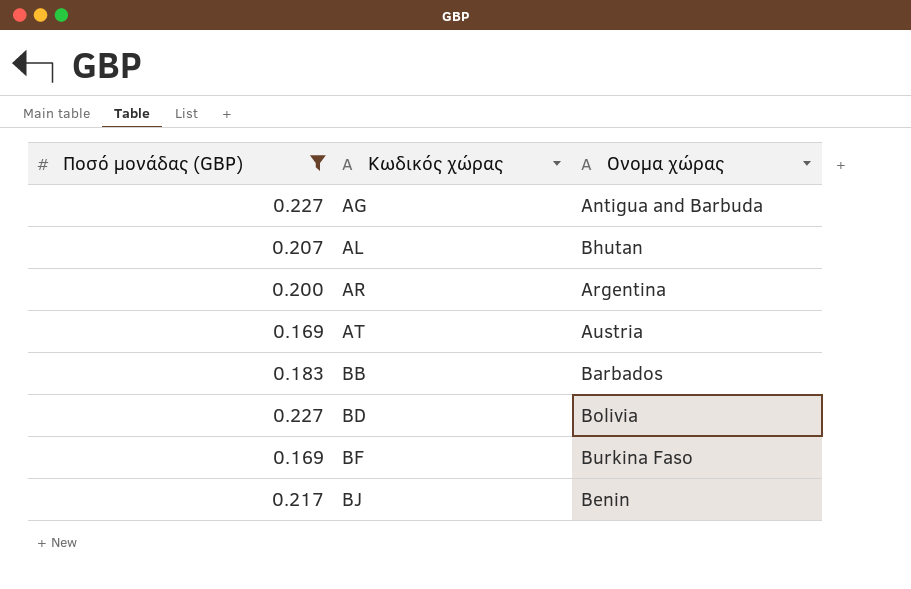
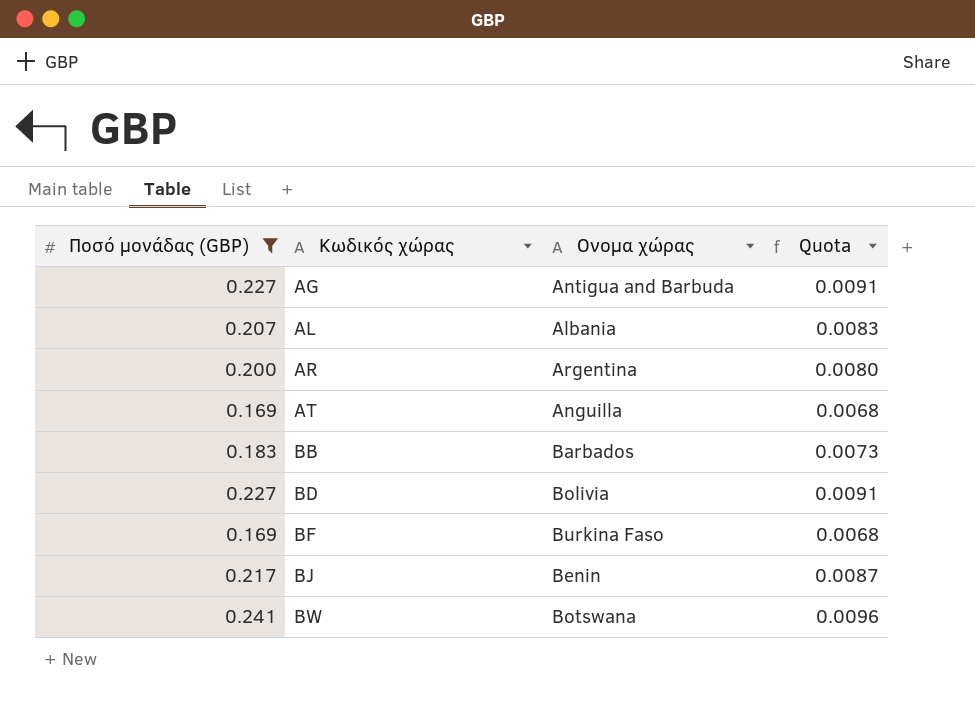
column Quota | formula: none -> [Ποσό μονάδας (GBP)] * 0.04
AL | Ονομα χώρας: Bhutan -> Albania
AT | Ονομα χώρας: Austria -> Anguilla
row BW: none -> 0.241 | Botswana | 0.0096

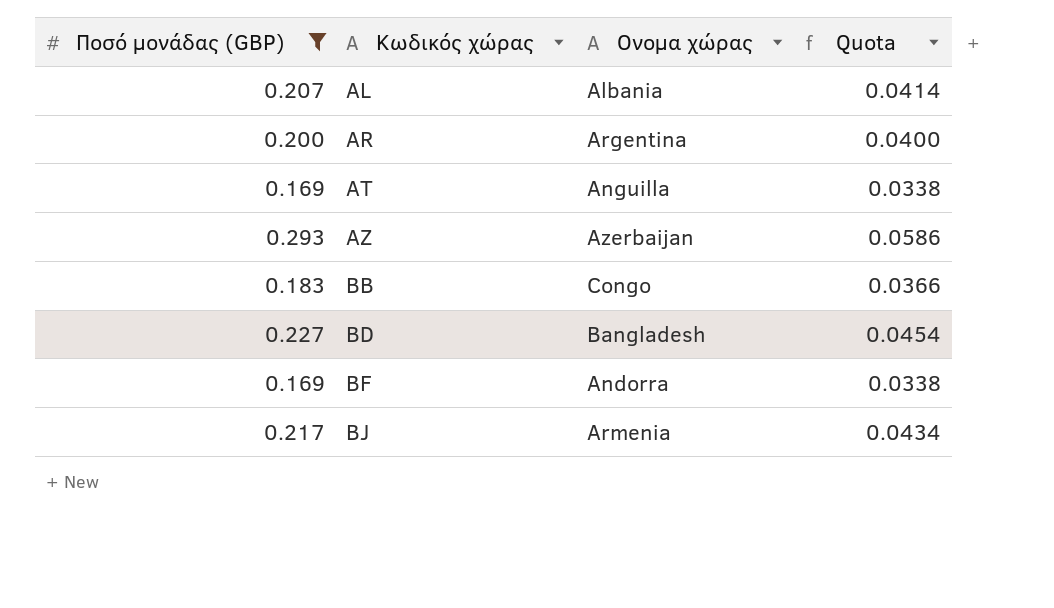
column Quota | formula: [Ποσό μονάδας (GBP)] * 0.04 -> [Ποσό μονάδας (GBP)] * 0.2
row AG: 0.227 | Antigua and Barbuda | 0.0091 -> none
row BW: 0.241 | Botswana | 0.0096 -> none
row AZ: none -> 0.293 | Azerbaijan | 0.0586
BB | Ονομα χώρας: Barbados -> Congo
BD | Ονομα χώρας: Bolivia -> Bangladesh
BF | Ονομα χώρας: Burkina Faso -> Andorra
BJ | Ονομα χώρας: Benin -> Armenia

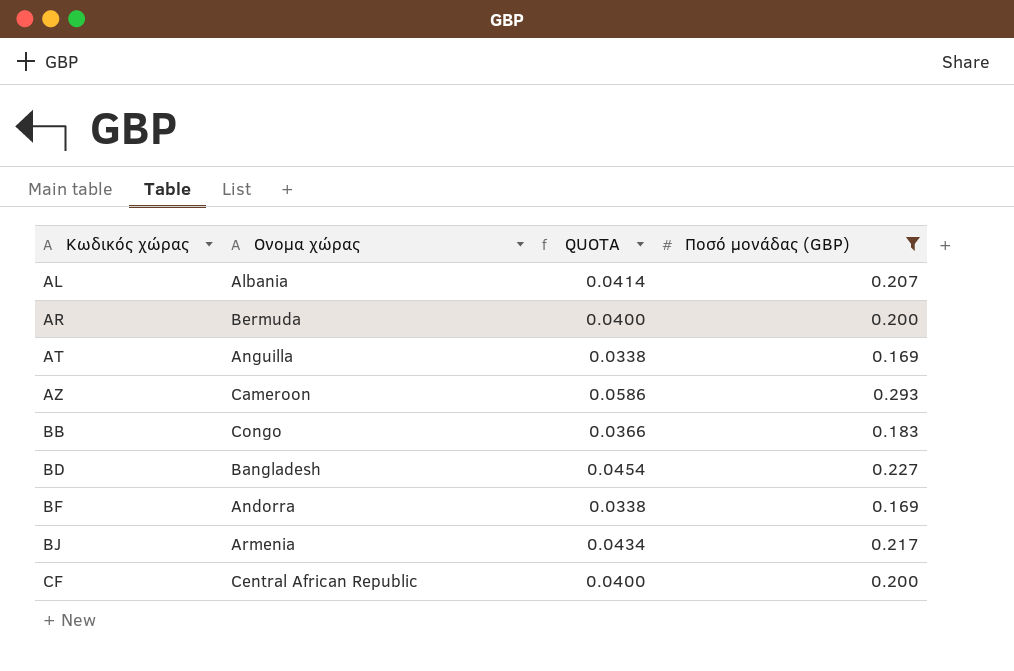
column name: Quota -> QUOTA
column Ποσό μονάδας (GBP) | position: 1 -> 4
AR | Ονομα χώρας: Argentina -> Bermuda
AZ | Ονομα χώρας: Azerbaijan -> Cameroon
row CF: none -> Central African Republic | 0.0400 | 0.200

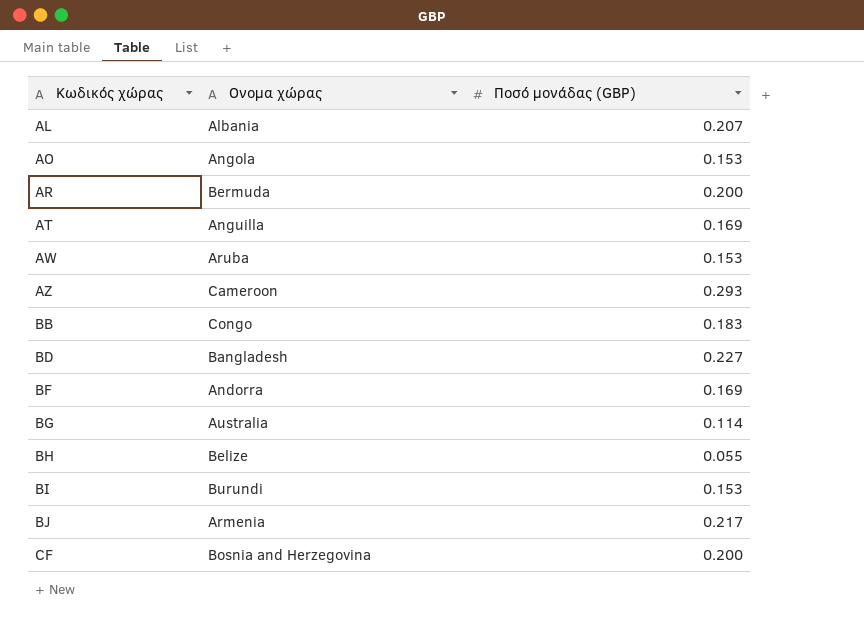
filter: Ποσό μονάδας (GBP) >= 0.169 -> none
column QUOTA | formula: [Ποσό μονάδας (GBP)] * 0.2 -> none
CF | Ονομα χώρας: Central African Republic -> Bosnia and Herzegovina

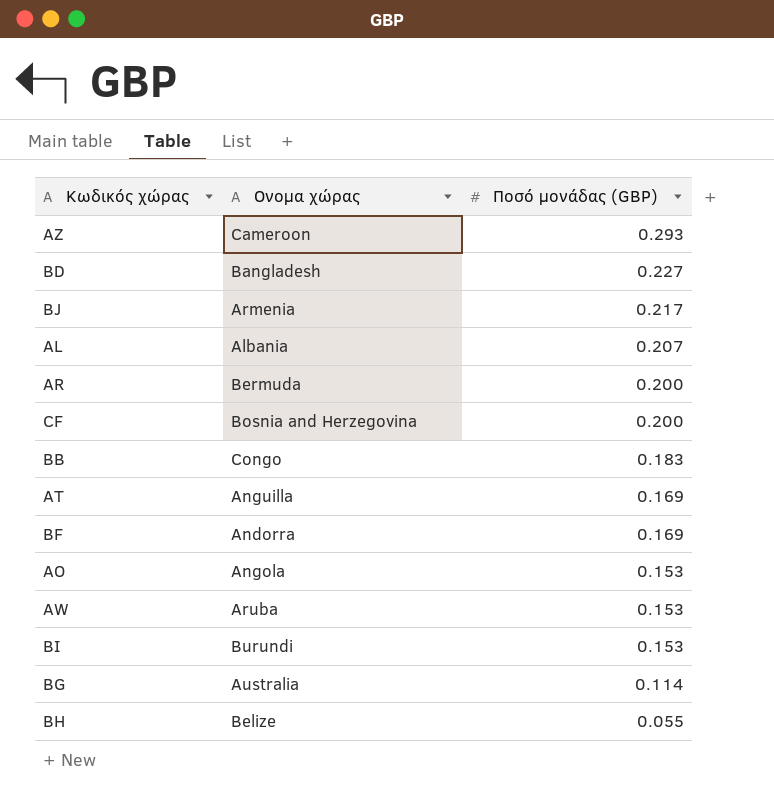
row order: Κωδικός χώρας ascending -> Ποσό μονάδας (GBP) descending

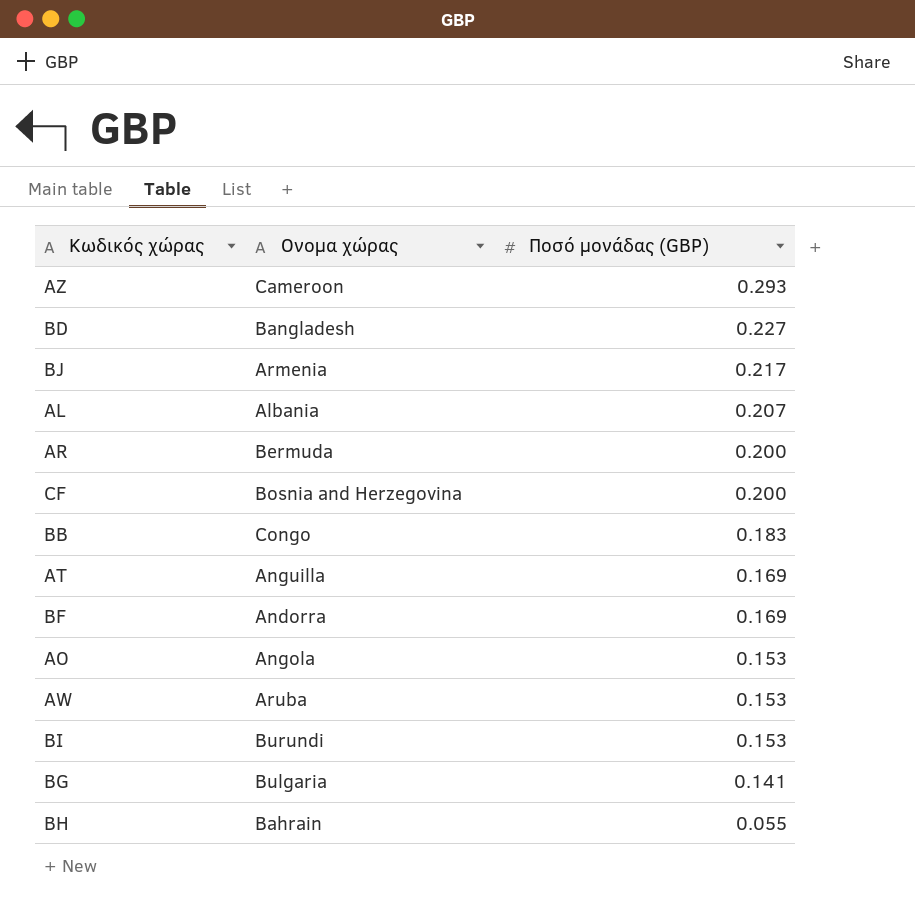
BG | Ονομα χώρας: Australia -> Bulgaria
BG | Ποσό μονάδας (GBP): 0.114 -> 0.141
BH | Ονομα χώρας: Belize -> Bahrain

